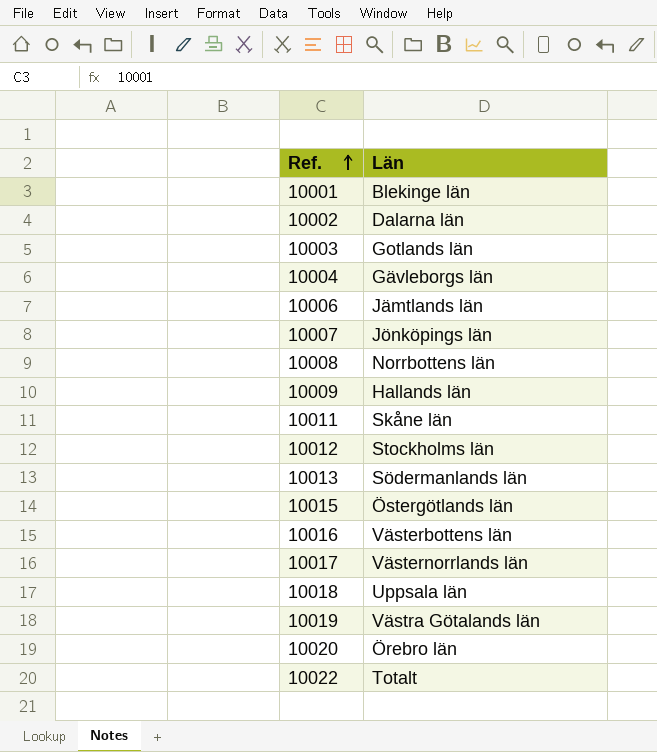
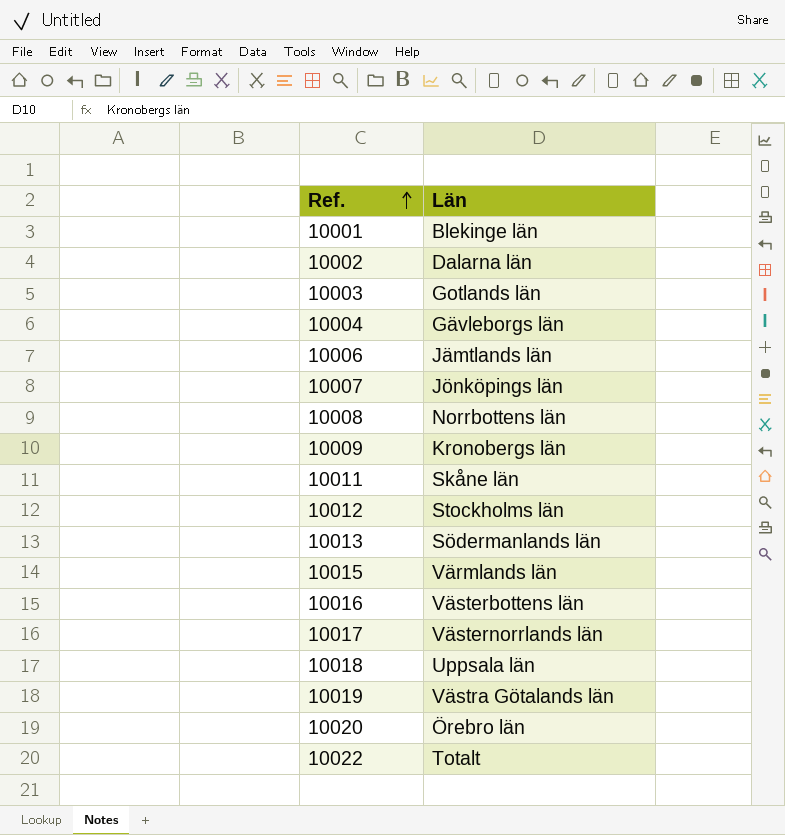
10009 | Län: Hallands län -> Kronobergs län
10015 | Län: Östergötlands län -> Värmlands län

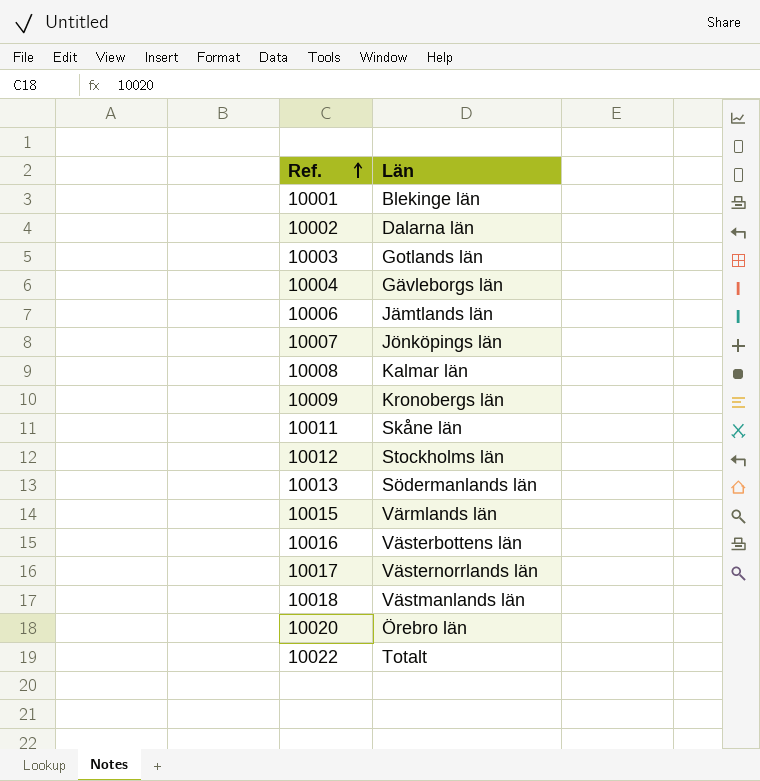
row 10019: Västra Götalands län -> none
10008 | Län: Norrbottens län -> Kalmar län
10018 | Län: Uppsala län -> Västmanlands län

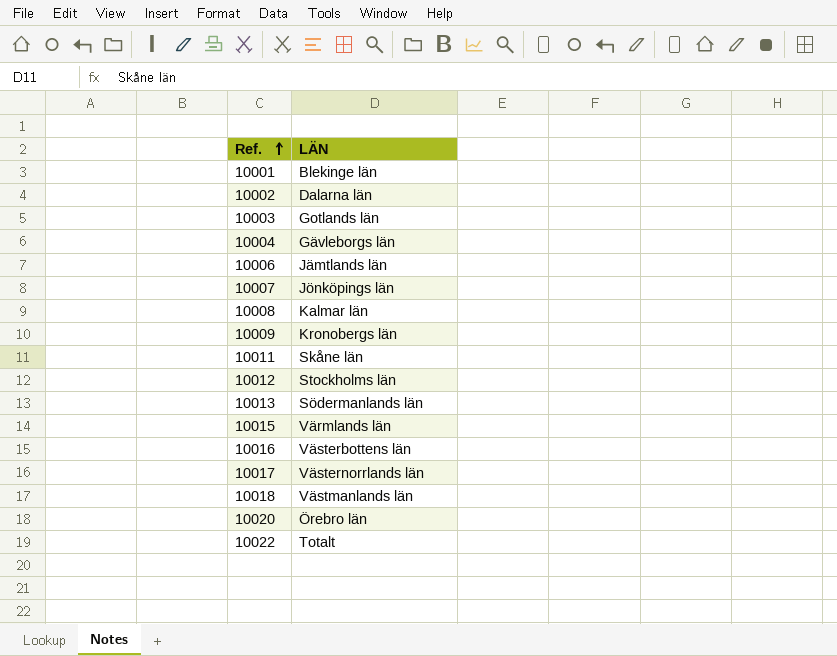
column name: Län -> LÄN

